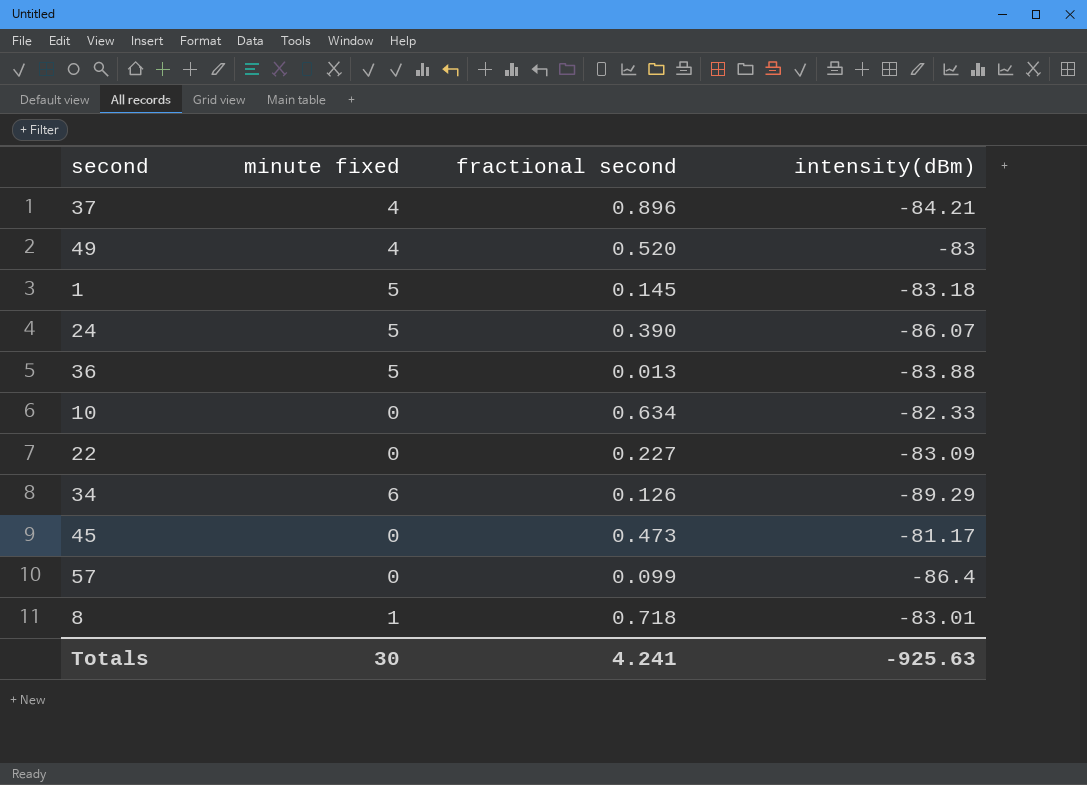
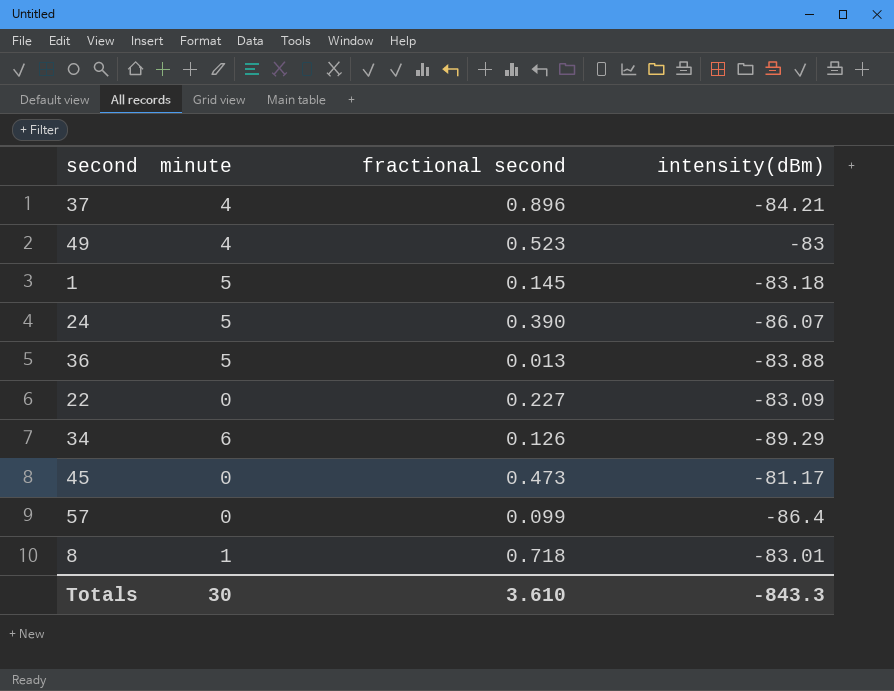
column name: minute fixed -> minute
row 10: 0 | 0.634 | -82.33 -> none
49 | fractional second: 0.520 -> 0.523
Totals | fractional second: 4.241 -> 3.610
Totals | intensity(dBm): -925.63 -> -843.3

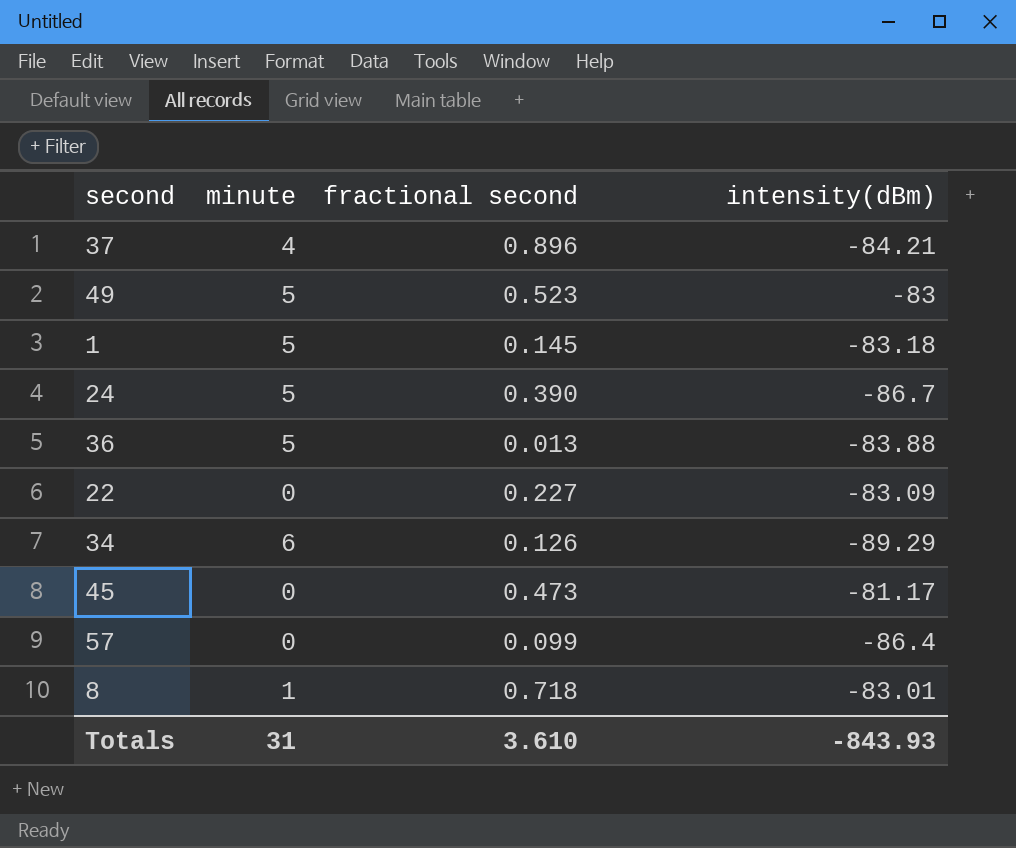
49 | minute: 4 -> 5
24 | intensity(dBm): -86.07 -> -86.7
Totals | minute: 30 -> 31
Totals | intensity(dBm): -843.3 -> -843.93

